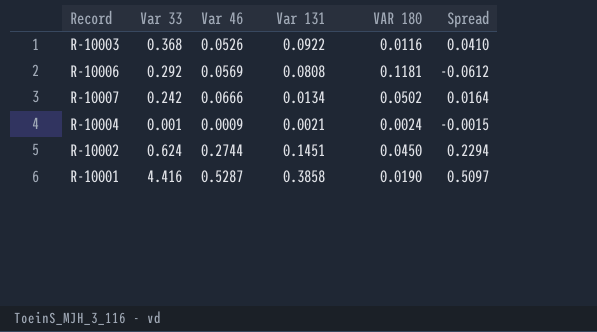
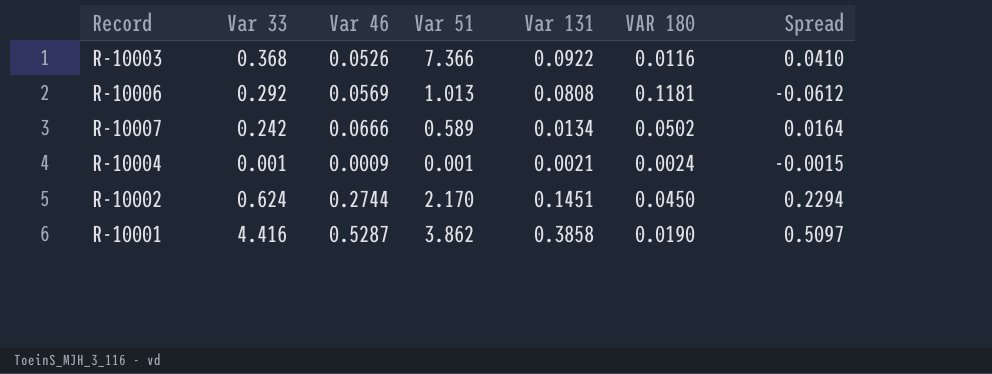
column Var 51 | position: none -> 4

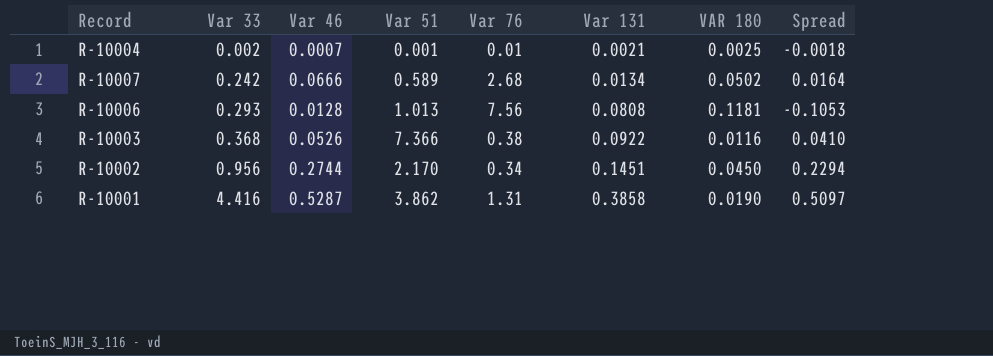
row order: none -> Var 33 ascending
column Var 76 | position: none -> 5
R-10004 | Var 33: 0.001 -> 0.002
R-10004 | Var 46: 0.0009 -> 0.0007
R-10004 | VAR 180: 0.0024 -> 0.0025
R-10004 | Spread: -0.0015 -> -0.0018
R-10006 | Var 33: 0.292 -> 0.293
R-10006 | Var 46: 0.0569 -> 0.0128
R-10006 | Spread: -0.0612 -> -0.1053
R-10002 | Var 33: 0.624 -> 0.956

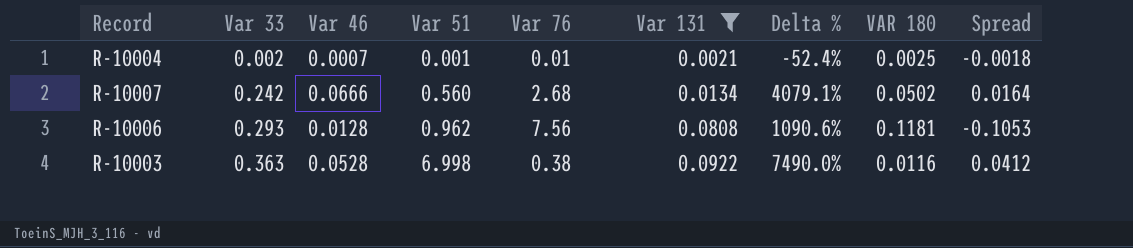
filter: none -> Var 131 <= 0.0922
column Delta % | formula: none -> ([Var 51] - [Var 131]) / [Var 131]
R-10007 | Var 51: 0.589 -> 0.560
R-10006 | Var 51: 1.013 -> 0.962
R-10003 | Var 33: 0.368 -> 0.363
R-10003 | Var 46: 0.0526 -> 0.0528
R-10003 | Var 51: 7.366 -> 6.998
R-10003 | Spread: 0.0410 -> 0.0412

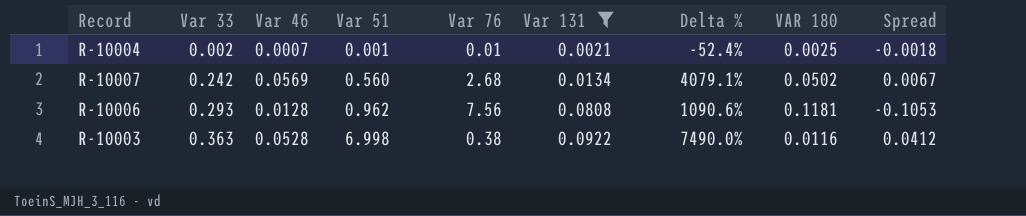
R-10007 | Var 46: 0.0666 -> 0.0569
R-10007 | Spread: 0.0164 -> 0.0067

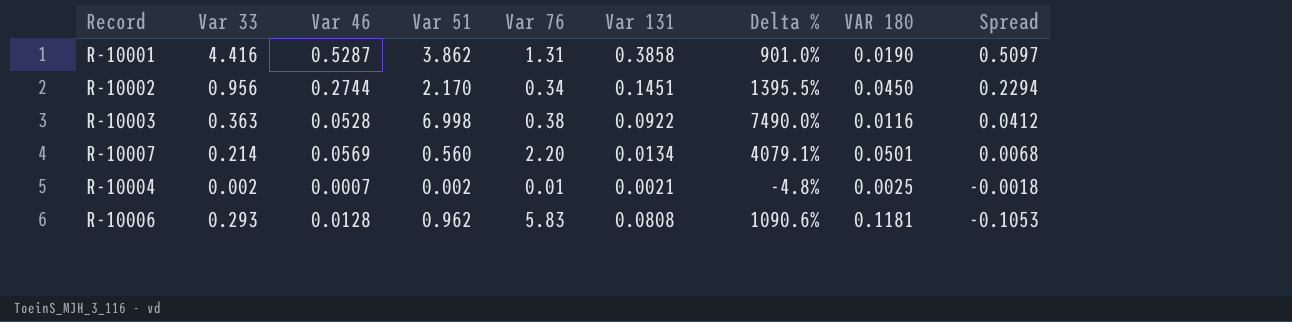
filter: Var 131 <= 0.0922 -> none
row order: Var 33 ascending -> Spread descending
R-10007 | Var 33: 0.242 -> 0.214
R-10007 | Var 76: 2.68 -> 2.20
R-10007 | VAR 180: 0.0502 -> 0.0501
R-10007 | Spread: 0.0067 -> 0.0068
R-10004 | Var 51: 0.001 -> 0.002
R-10004 | Delta %: -52.4% -> -4.8%
R-10006 | Var 76: 7.56 -> 5.83

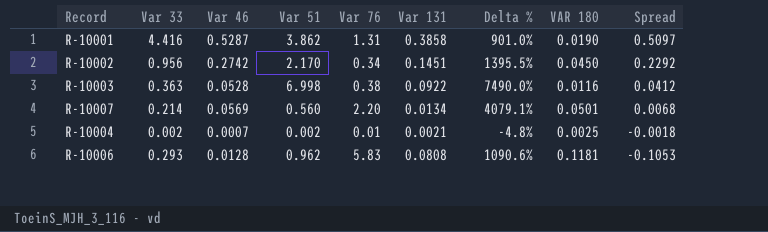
R-10002 | Var 46: 0.2744 -> 0.2742
R-10002 | Spread: 0.2294 -> 0.2292

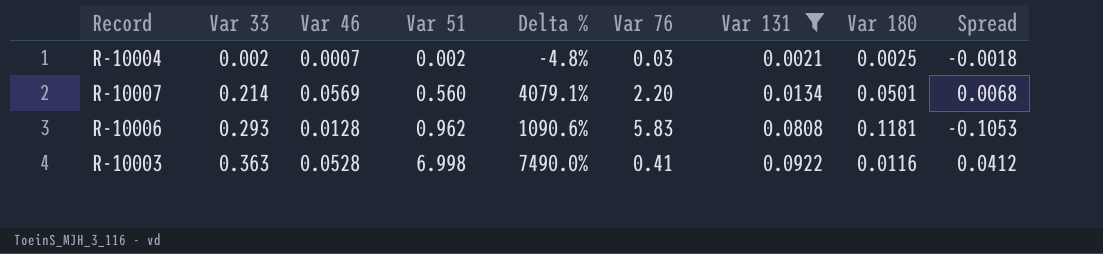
filter: none -> Var 131 <= 0.0922
row order: Spread descending -> Var 33 ascending
column Delta % | position: 7 -> 5
column name: VAR 180 -> Var 180
R-10004 | Var 76: 0.01 -> 0.03
R-10003 | Var 76: 0.38 -> 0.41

